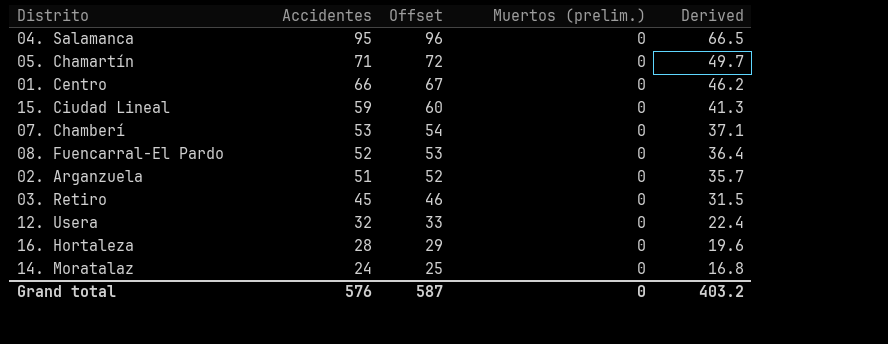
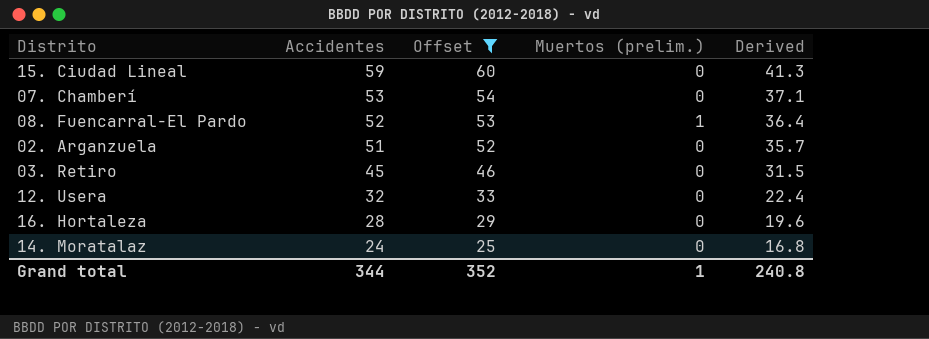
filter: none -> Offset <= 60
08. Fuencarral-El Pardo | Muertos (prelim.): 0 -> 1
Grand total | Accidentes: 576 -> 344
Grand total | Offset: 587 -> 352
Grand total | Muertos (prelim.): 0 -> 1
Grand total | Derived: 403.2 -> 240.8

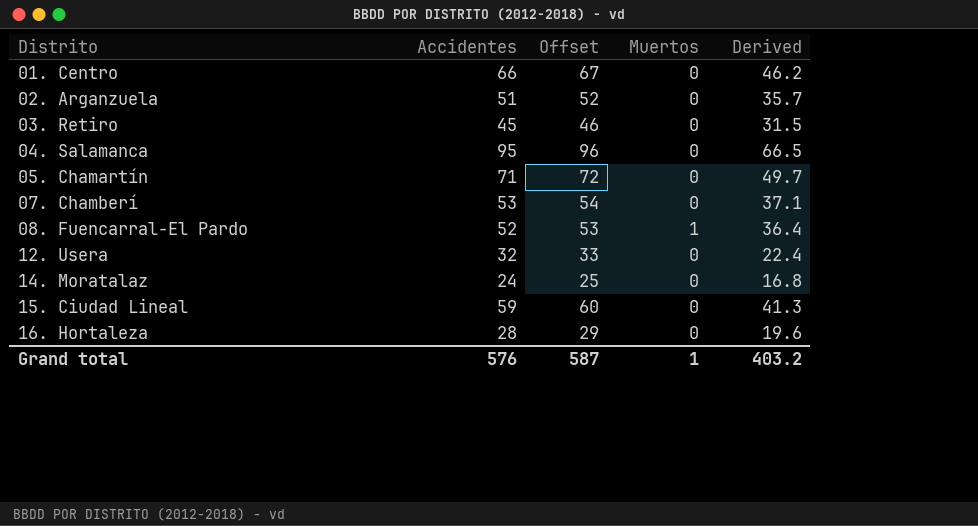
filter: Offset <= 60 -> none
row order: Accidentes descending -> Distrito ascending
column name: Muertos (prelim.) -> Muertos
Grand total | Accidentes: 344 -> 576
Grand total | Offset: 352 -> 587
Grand total | Derived: 240.8 -> 403.2

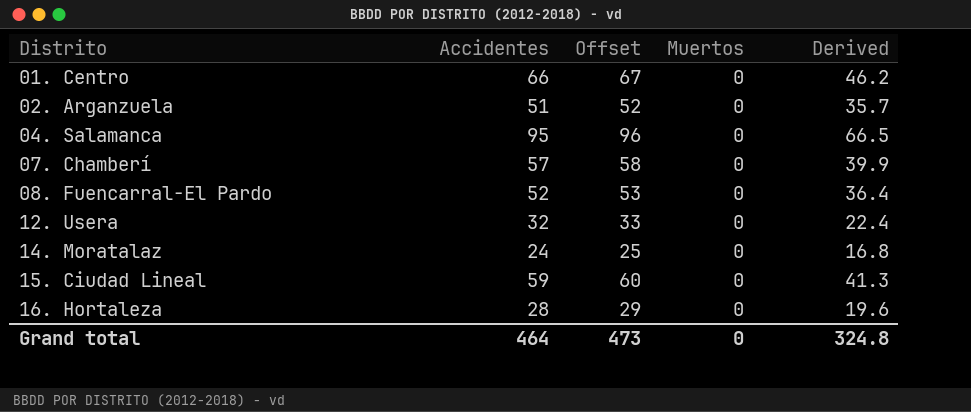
row 03. Retiro: 45 | 46 | 0 | 31.5 -> none
row 05. Chamartín: 71 | 72 | 0 | 49.7 -> none
07. Chamberí | Accidentes: 53 -> 57
07. Chamberí | Offset: 54 -> 58
07. Chamberí | Derived: 37.1 -> 39.9
08. Fuencarral-El Pardo | Muertos: 1 -> 0
Grand total | Accidentes: 576 -> 464
Grand total | Offset: 587 -> 473
Grand total | Muertos: 1 -> 0
Grand total | Derived: 403.2 -> 324.8

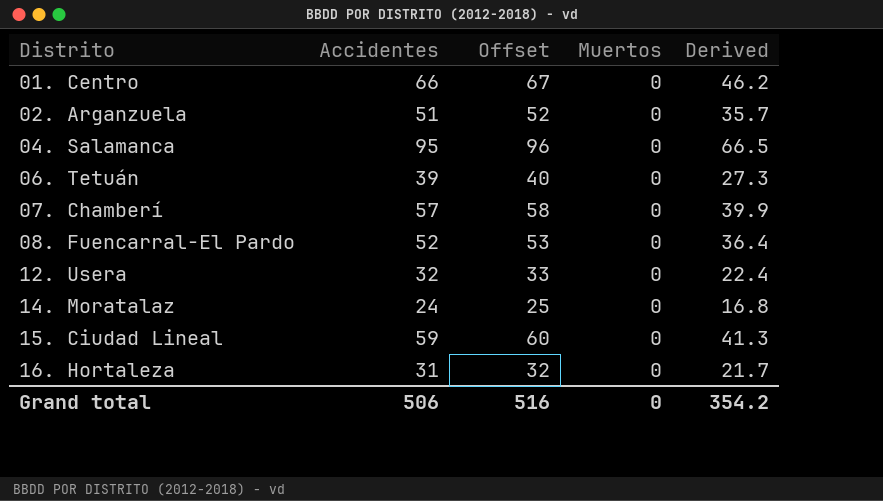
row 06. Tetuán: none -> 39 | 40 | 0 | 27.3
16. Hortaleza | Accidentes: 28 -> 31
16. Hortaleza | Offset: 29 -> 32
16. Hortaleza | Derived: 19.6 -> 21.7
Grand total | Accidentes: 464 -> 506
Grand total | Offset: 473 -> 516
Grand total | Derived: 324.8 -> 354.2

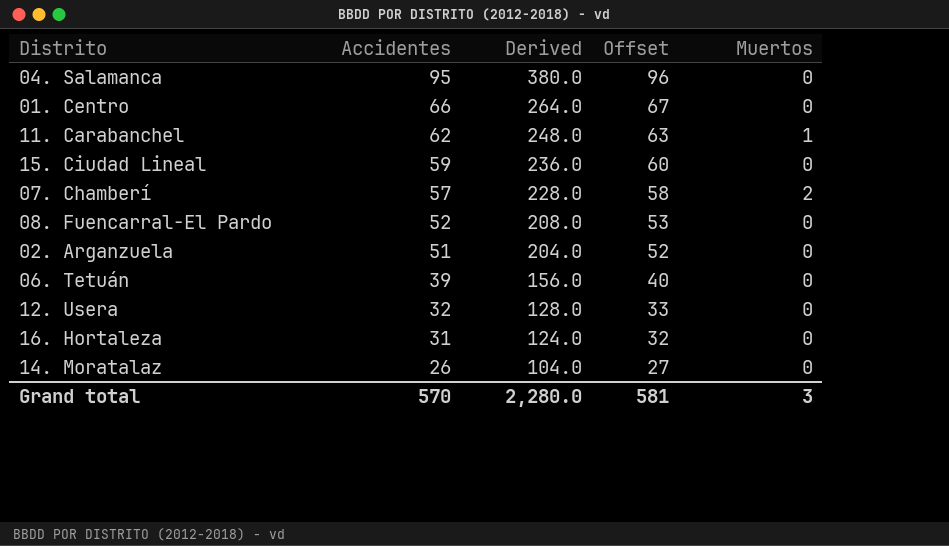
row order: Distrito ascending -> Accidentes descending
column Derived | formula: [Accidentes] * 0.7 -> [Accidentes] * 4
column Derived | position: 5 -> 3
row 11. Carabanchel: none -> 62 | 248.0 | 63 | 1
07. Chamberí | Muertos: 0 -> 2
14. Moratalaz | Accidentes: 24 -> 26
14. Moratalaz | Offset: 25 -> 27
Grand total | Accidentes: 506 -> 570
Grand total | Derived: 354.2 -> 2,280.0
Grand total | Offset: 516 -> 581
Grand total | Muertos: 0 -> 3

